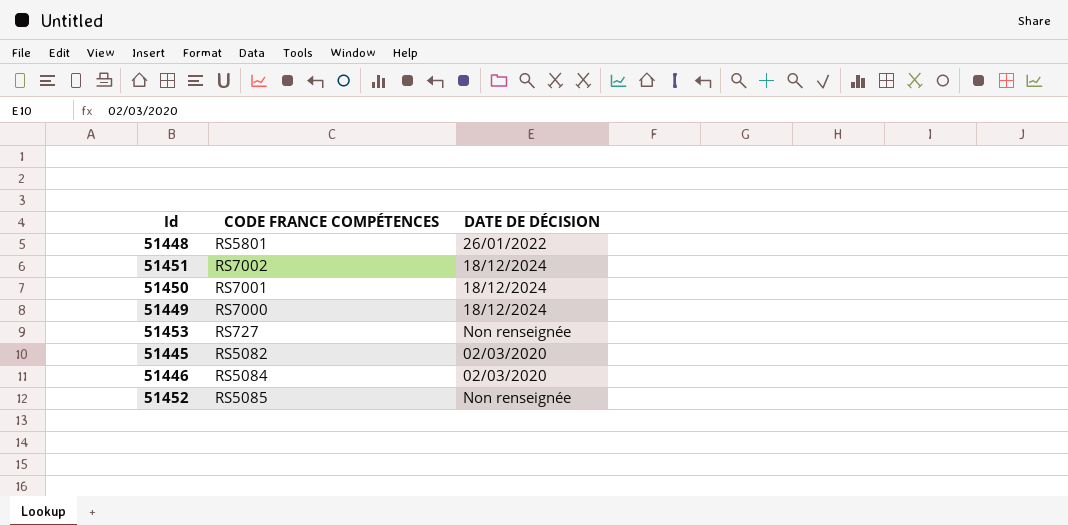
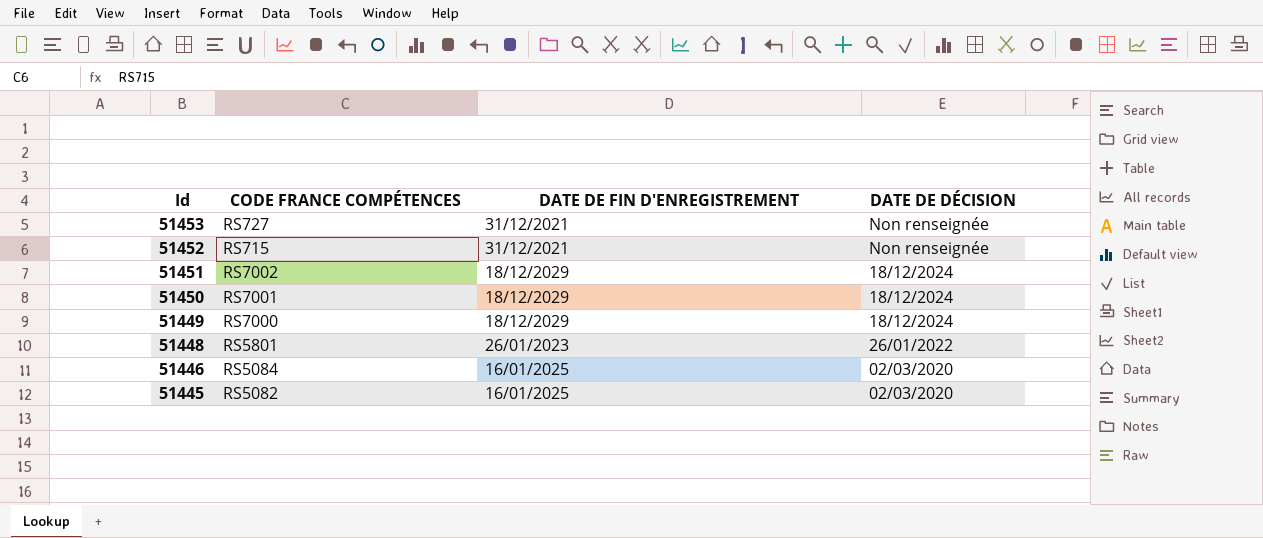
row order: none -> Id descending
column DATE DE FIN D'ENREGISTREMENT | position: none -> 3
51452 | CODE FRANCE COMPÉTENCES: RS5085 -> RS715

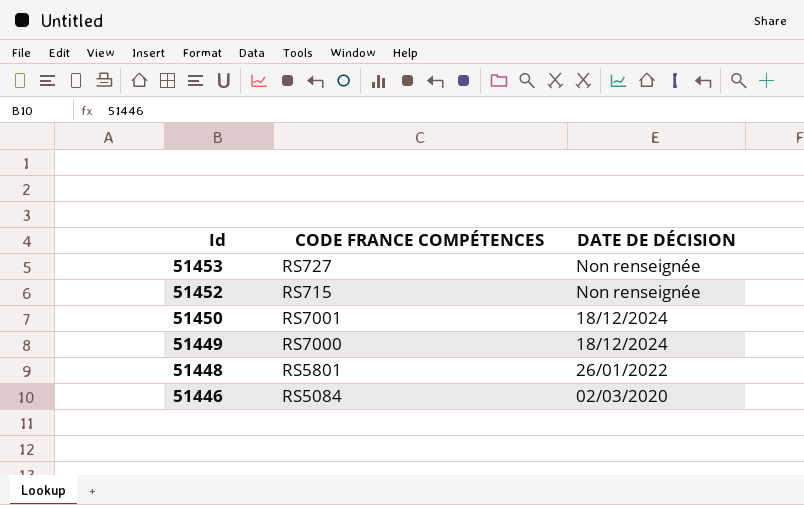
column DATE DE FIN D'ENREGISTREMENT | position: 3 -> none
row 51451: RS7002 | 18/12/2029 | 18/12/2024 -> none
row 51445: RS5082 | 16/01/2025 | 02/03/2020 -> none

